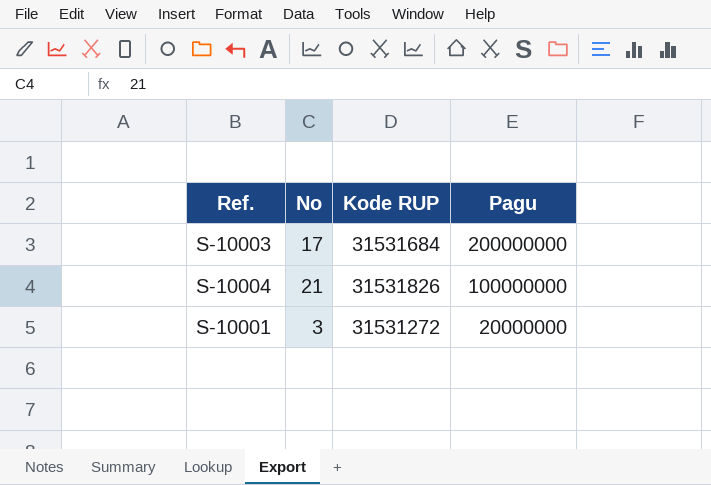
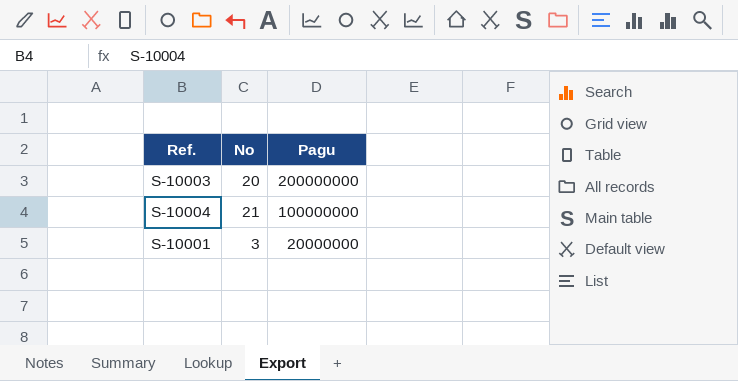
column Kode RUP | position: 3 -> none
S-10003 | No: 17 -> 20

